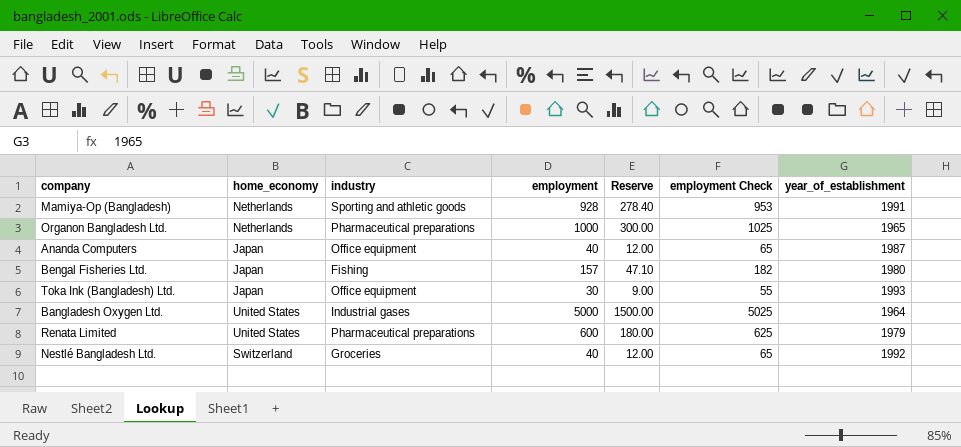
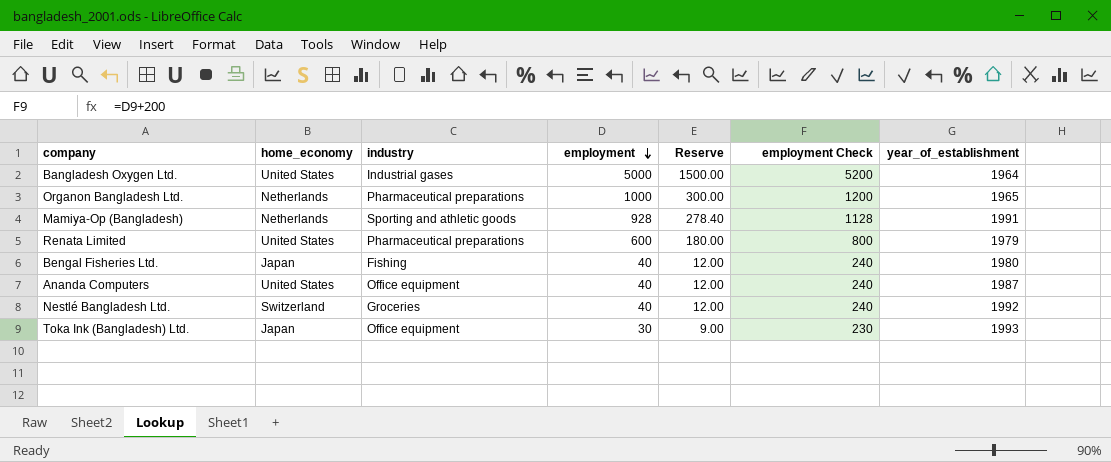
row order: none -> employment descending
column employment Check | formula: [employment] + 25 -> [employment] + 200
Bengal Fisheries Ltd. | employment: 157 -> 40
Bengal Fisheries Ltd. | Reserve: 47.10 -> 12.00
Ananda Computers | home_economy: Japan -> United States

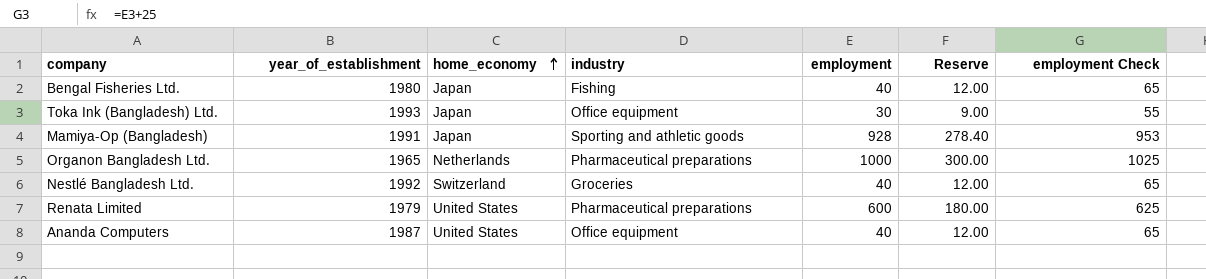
row order: employment descending -> home_economy ascending
column year_of_establishment | position: 7 -> 2
column employment Check | formula: [employment] + 200 -> [employment] + 25
row Bangladesh Oxygen Ltd.: United States | Industrial gases | 5000 | 1500.00 | 5200 | 1964 -> none
Mamiya-Op (Bangladesh) | home_economy: Netherlands -> Japan

